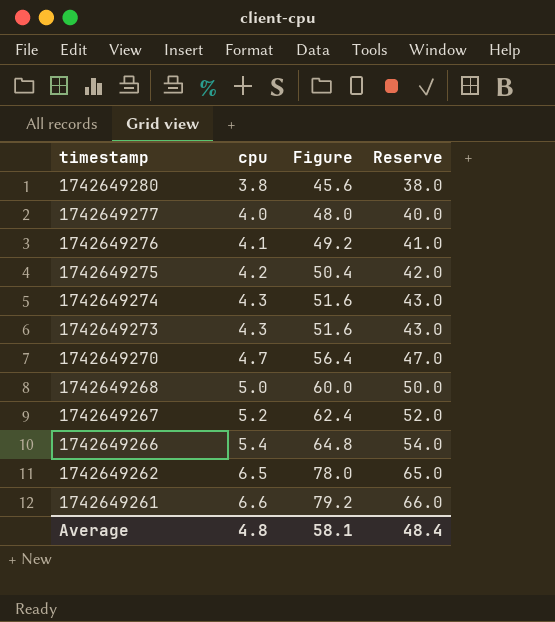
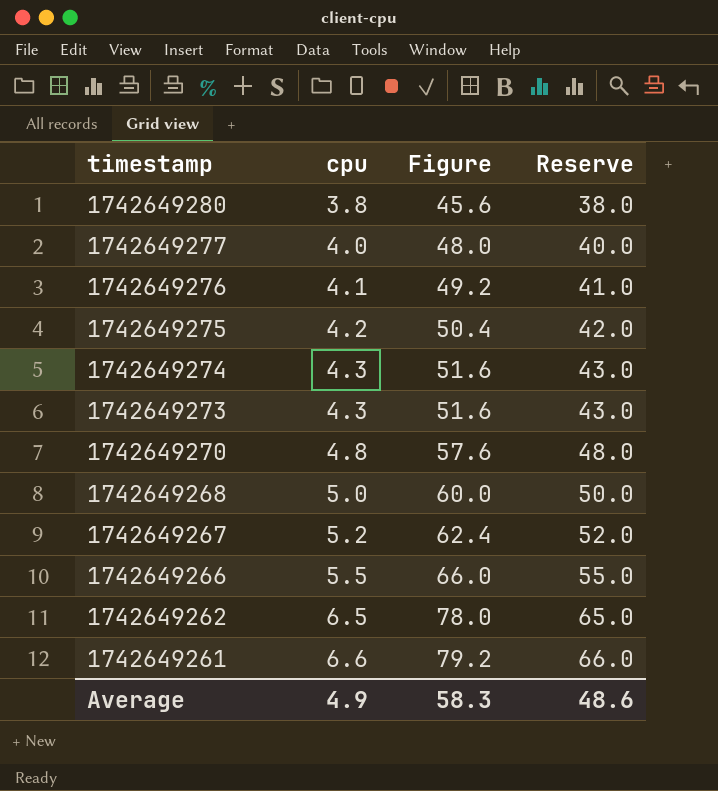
1742649270 | cpu: 4.7 -> 4.8
1742649270 | Figure: 56.4 -> 57.6
1742649270 | Reserve: 47.0 -> 48.0
1742649266 | cpu: 5.4 -> 5.5
1742649266 | Figure: 64.8 -> 66.0
1742649266 | Reserve: 54.0 -> 55.0
Average | cpu: 4.8 -> 4.9
Average | Figure: 58.1 -> 58.3
Average | Reserve: 48.4 -> 48.6

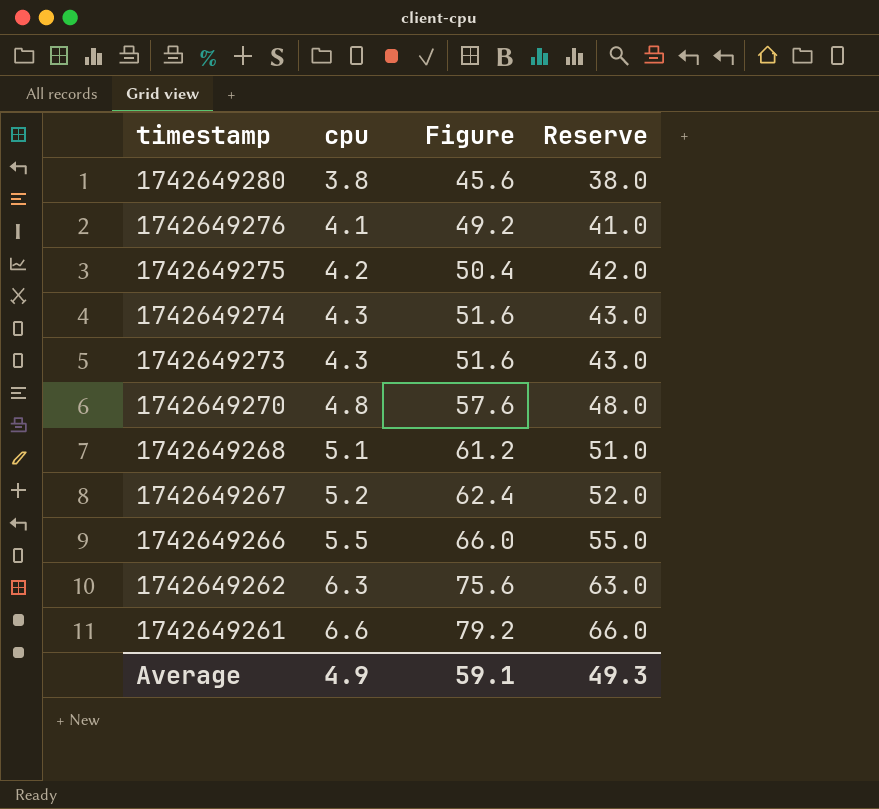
row 1742649277: 4.0 | 48.0 | 40.0 -> none
1742649268 | cpu: 5.0 -> 5.1
1742649268 | Figure: 60.0 -> 61.2
1742649268 | Reserve: 50.0 -> 51.0
1742649262 | cpu: 6.5 -> 6.3
1742649262 | Figure: 78.0 -> 75.6
1742649262 | Reserve: 65.0 -> 63.0
Average | Figure: 58.3 -> 59.1
Average | Reserve: 48.6 -> 49.3

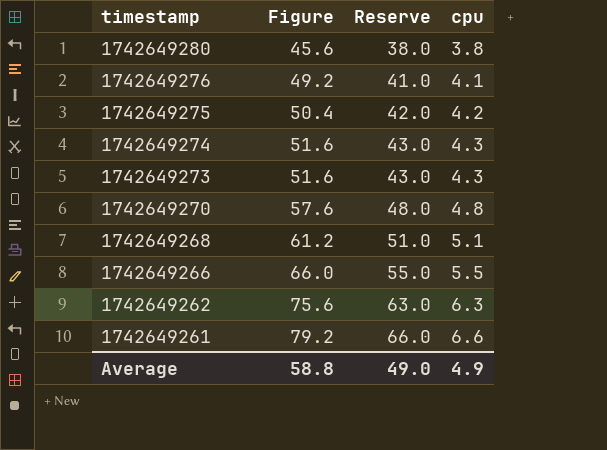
column cpu | position: 2 -> 4
row 1742649267: 5.2 | 62.4 | 52.0 -> none
Average | Figure: 59.1 -> 58.8
Average | Reserve: 49.3 -> 49.0

